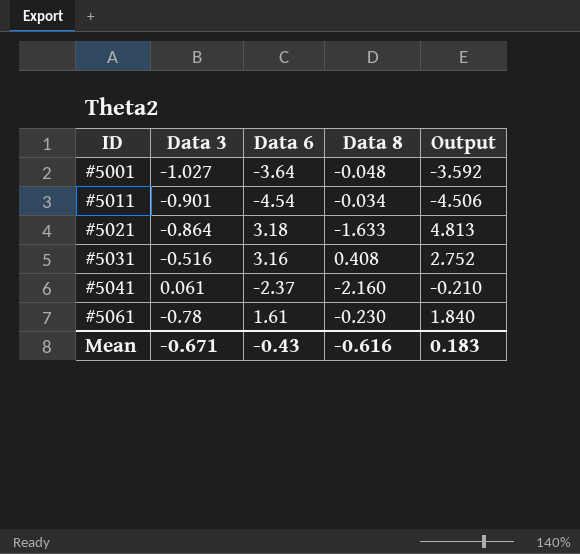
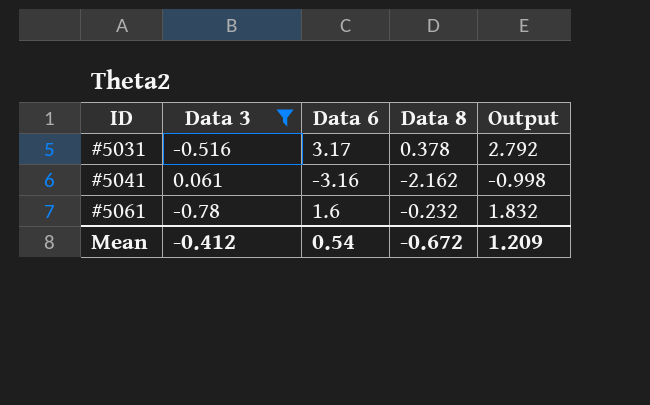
filter: none -> Data 3 >= -0.78
#5031 | Data 6: 3.16 -> 3.17
#5031 | Data 8: 0.408 -> 0.378
#5031 | Output: 2.752 -> 2.792
#5041 | Data 6: -2.37 -> -3.16
#5041 | Data 8: -2.160 -> -2.162
#5041 | Output: -0.210 -> -0.998
#5061 | Data 6: 1.61 -> 1.6
#5061 | Data 8: -0.230 -> -0.232
#5061 | Output: 1.840 -> 1.832
Mean | Data 3: -0.671 -> -0.412
Mean | Data 6: -0.43 -> 0.54
Mean | Data 8: -0.616 -> -0.672
Mean | Output: 0.183 -> 1.209

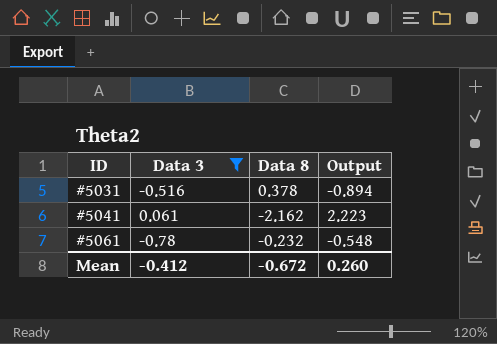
column Data 6 | position: 3 -> none
column Output | formula: [Data 6] - [Data 8] -> [Data 3] - [Data 8]
Mean | Output: 1.209 -> 0.260

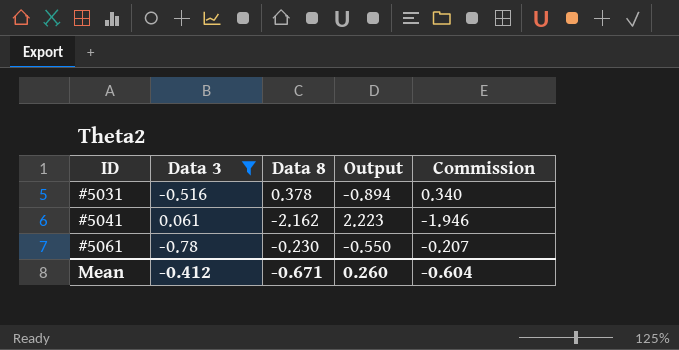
column Commission | formula: none -> [Data 8] * 0.9
#5061 | Data 8: -0.232 -> -0.230
#5061 | Output: -0.548 -> -0.550
Mean | Data 8: -0.672 -> -0.671

